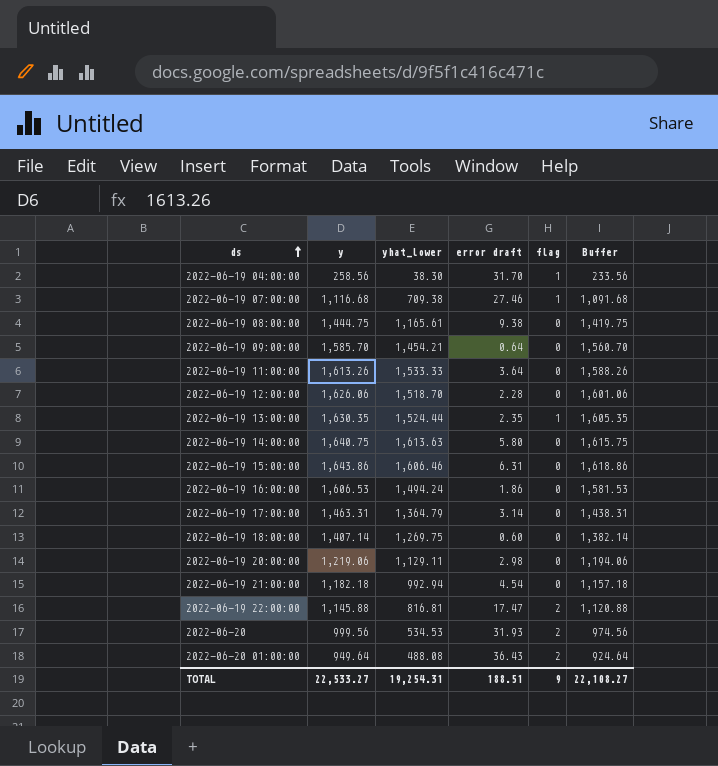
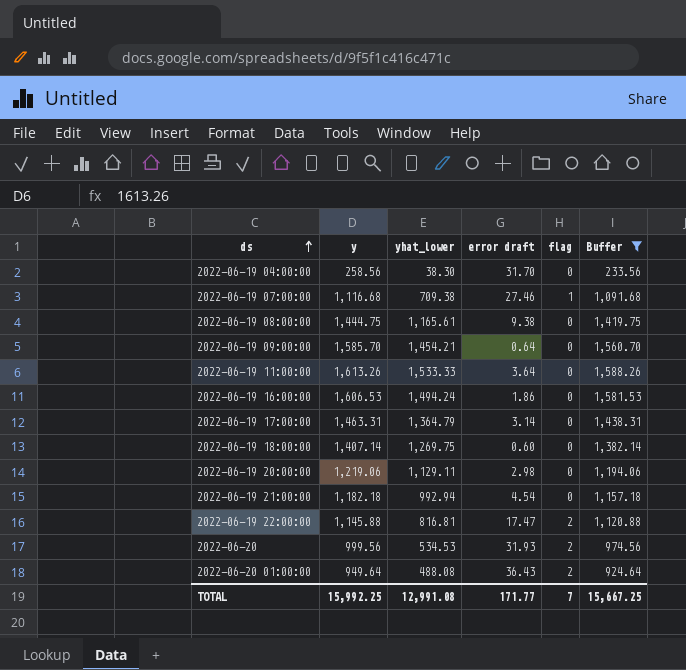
filter: none -> Buffer <= 1,588.26
2022-06-19 04:00:00 | flag: 1 -> 0
TOTAL | y: 22,533.27 -> 15,992.25
TOTAL | yhat_lower: 19,254.31 -> 12,991.08
TOTAL | error draft: 188.51 -> 171.77
TOTAL | flag: 9 -> 7
TOTAL | Buffer: 22,108.27 -> 15,667.25

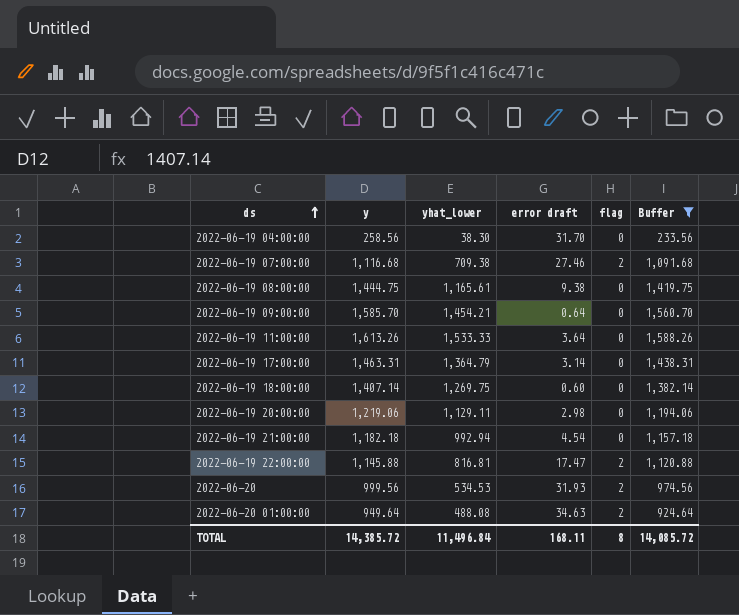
row 2022-06-19 16:00:00: 1,606.53 | 1,494.24 | 1.86 | 0 | 1,581.53 -> none
2022-06-19 07:00:00 | flag: 1 -> 2
2022-06-20 01:00:00 | error draft: 36.43 -> 34.63
TOTAL | y: 15,992.25 -> 14,385.72
TOTAL | yhat_lower: 12,991.08 -> 11,496.84
TOTAL | error draft: 171.77 -> 168.11
TOTAL | flag: 7 -> 8
TOTAL | Buffer: 15,667.25 -> 14,085.72

